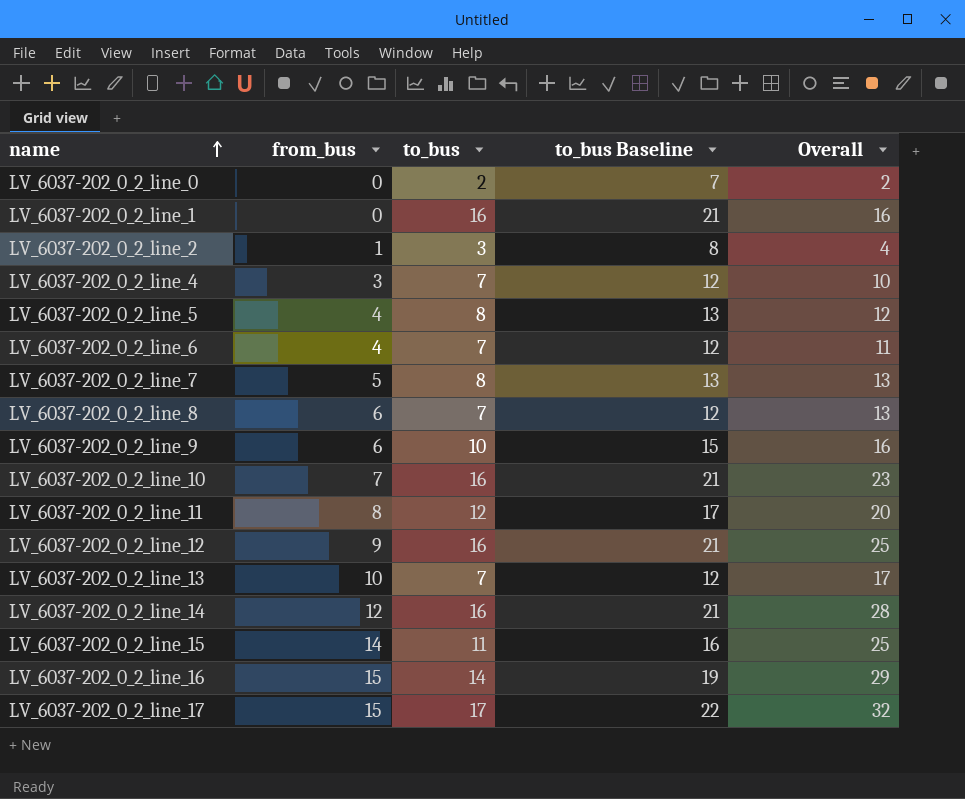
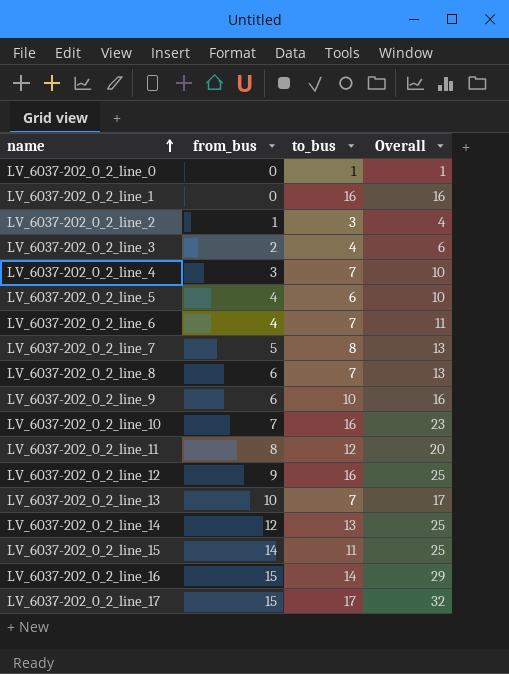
column to_bus Baseline | formula: [to_bus] + 5 -> none
LV_6037-202_0_2_line_0 | to_bus: 2 -> 1
LV_6037-202_0_2_line_0 | Overall: 2 -> 1
row LV_6037-202_0_2_line_3: none -> 2 | 4 | 6
LV_6037-202_0_2_line_5 | to_bus: 8 -> 6
LV_6037-202_0_2_line_5 | Overall: 12 -> 10
LV_6037-202_0_2_line_14 | to_bus: 16 -> 13
LV_6037-202_0_2_line_14 | Overall: 28 -> 25

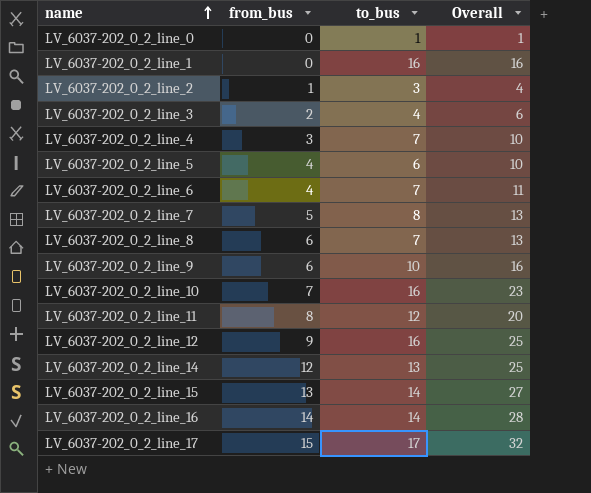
row LV_6037-202_0_2_line_13: 10 | 7 | 17 -> none
LV_6037-202_0_2_line_15 | from_bus: 14 -> 13
LV_6037-202_0_2_line_15 | to_bus: 11 -> 14
LV_6037-202_0_2_line_15 | Overall: 25 -> 27
LV_6037-202_0_2_line_16 | from_bus: 15 -> 14
LV_6037-202_0_2_line_16 | Overall: 29 -> 28

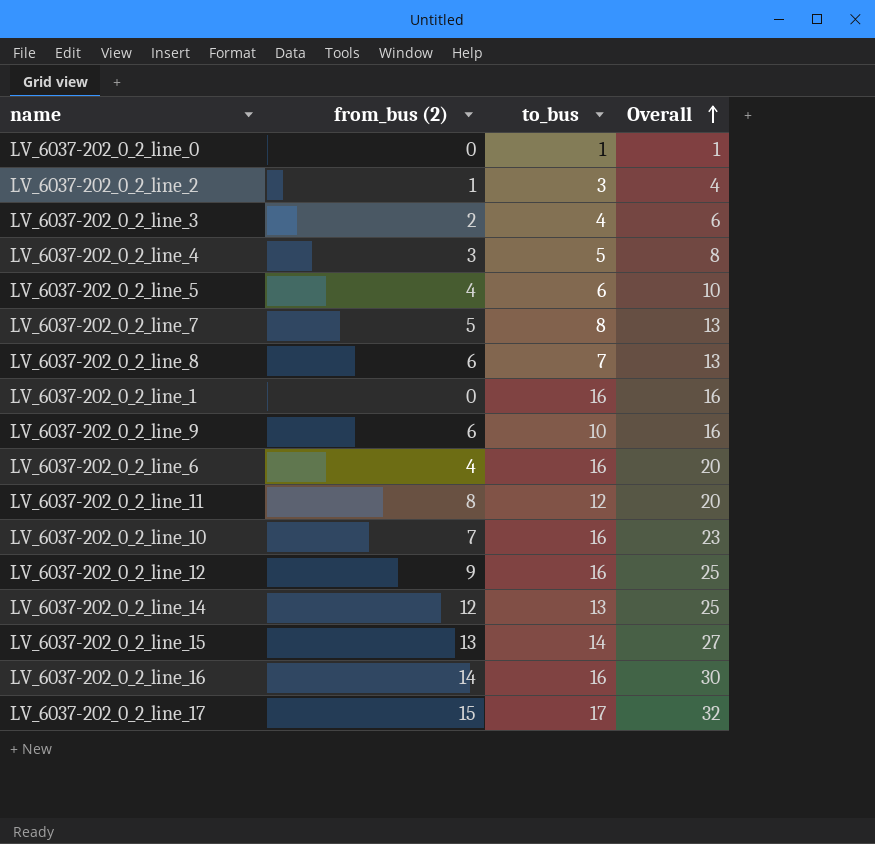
row order: name ascending -> Overall ascending
column name: from_bus -> from_bus (2)
LV_6037-202_0_2_line_4 | to_bus: 7 -> 5
LV_6037-202_0_2_line_4 | Overall: 10 -> 8
LV_6037-202_0_2_line_6 | to_bus: 7 -> 16
LV_6037-202_0_2_line_6 | Overall: 11 -> 20
LV_6037-202_0_2_line_16 | to_bus: 14 -> 16
LV_6037-202_0_2_line_16 | Overall: 28 -> 30

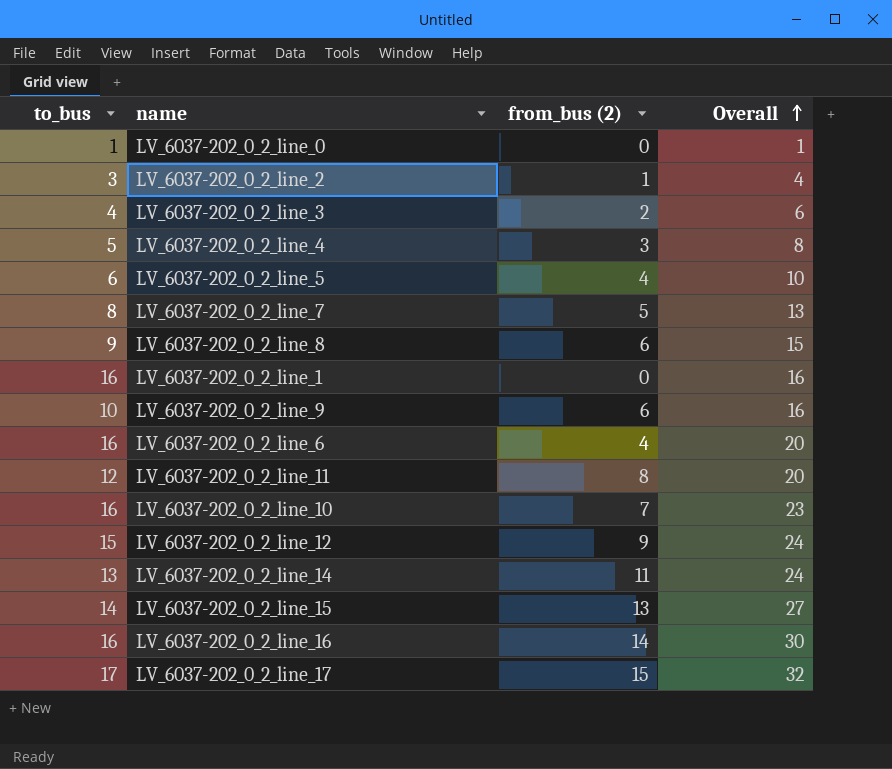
column to_bus | position: 3 -> 1
LV_6037-202_0_2_line_8 | to_bus: 7 -> 9
LV_6037-202_0_2_line_8 | Overall: 13 -> 15
LV_6037-202_0_2_line_12 | to_bus: 16 -> 15
LV_6037-202_0_2_line_12 | Overall: 25 -> 24
LV_6037-202_0_2_line_14 | from_bus (2): 12 -> 11
LV_6037-202_0_2_line_14 | Overall: 25 -> 24

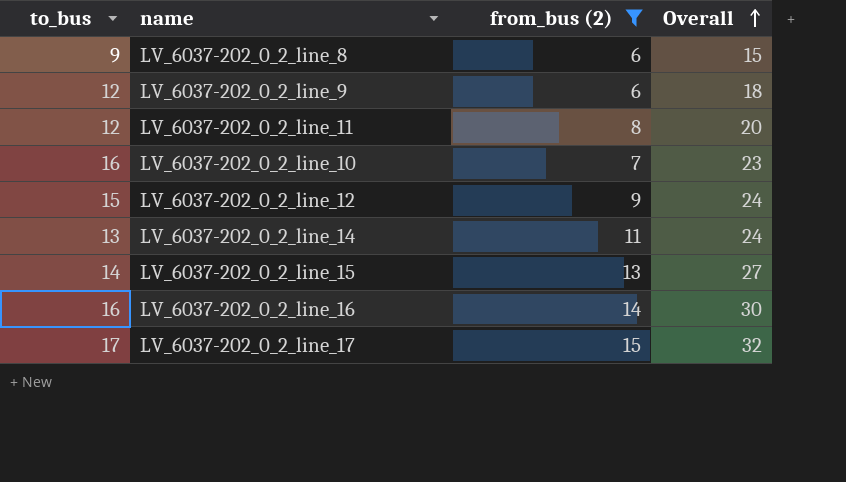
filter: none -> from_bus (2) >= 6
LV_6037-202_0_2_line_9 | to_bus: 10 -> 12
LV_6037-202_0_2_line_9 | Overall: 16 -> 18

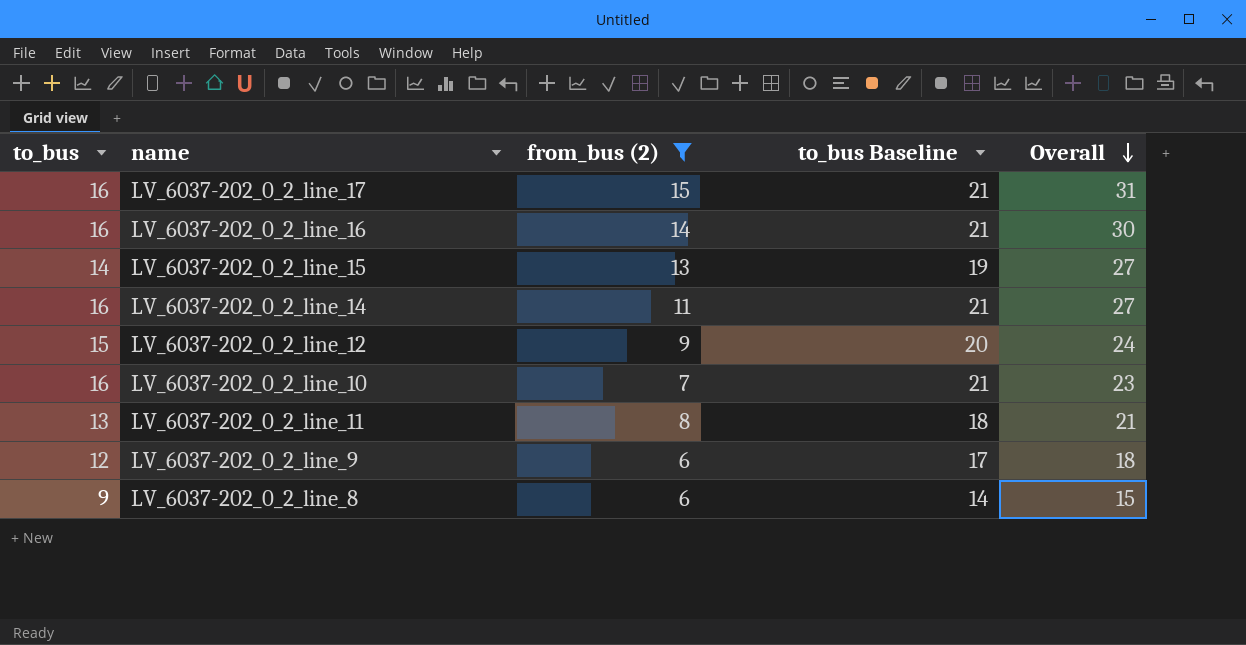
row order: Overall ascending -> Overall descending
column to_bus Baseline | formula: none -> [to_bus] + 5
LV_6037-202_0_2_line_17 | to_bus: 17 -> 16
LV_6037-202_0_2_line_17 | Overall: 32 -> 31
LV_6037-202_0_2_line_14 | to_bus: 13 -> 16
LV_6037-202_0_2_line_14 | Overall: 24 -> 27
LV_6037-202_0_2_line_11 | to_bus: 12 -> 13
LV_6037-202_0_2_line_11 | Overall: 20 -> 21

